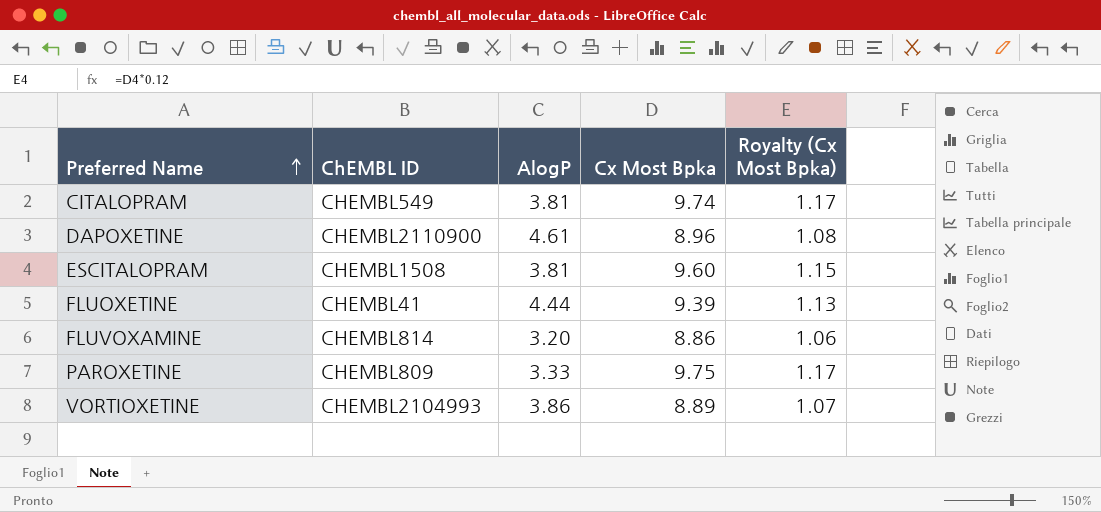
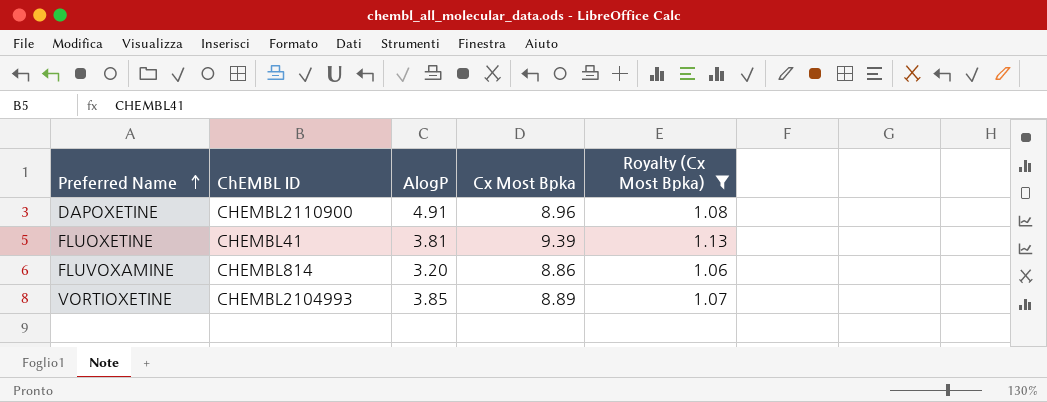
filter: none -> Royalty (Cx Most Bpka) <= 1.13
DAPOXETINE | AlogP: 4.61 -> 4.91
FLUOXETINE | AlogP: 4.44 -> 3.81
VORTIOXETINE | AlogP: 3.86 -> 3.85

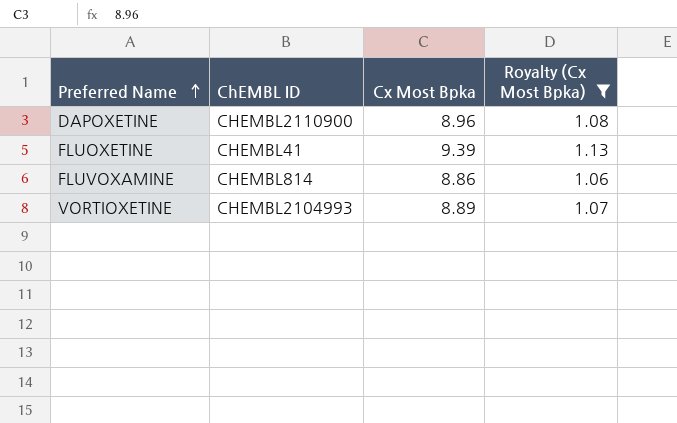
column AlogP | position: 3 -> none

